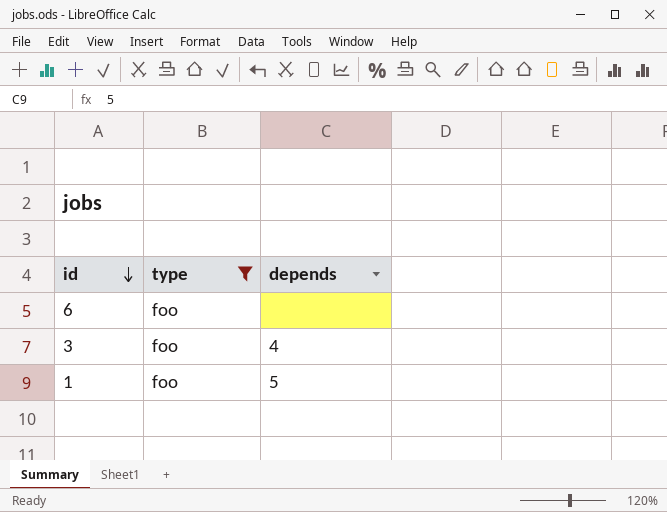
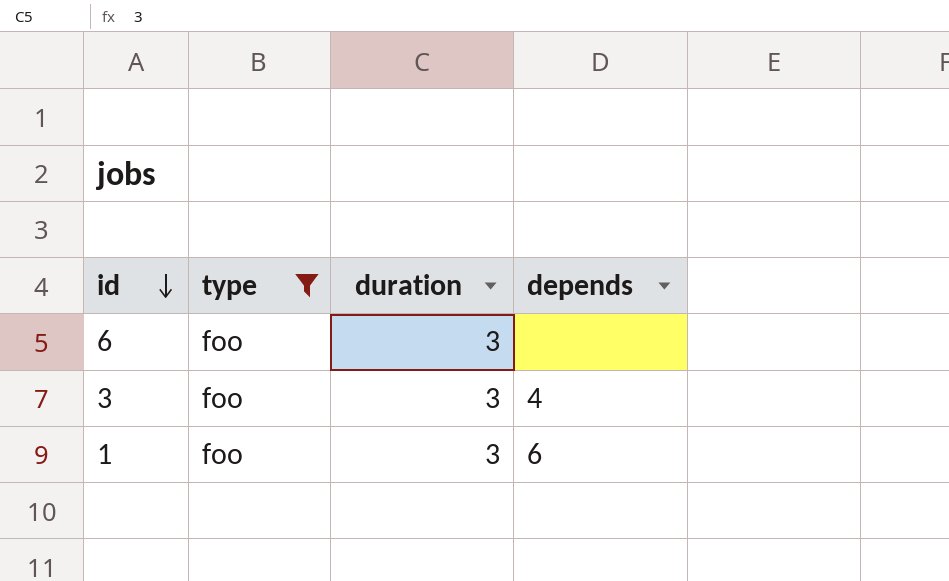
column duration | position: none -> 3
1 | depends: 5 -> 6

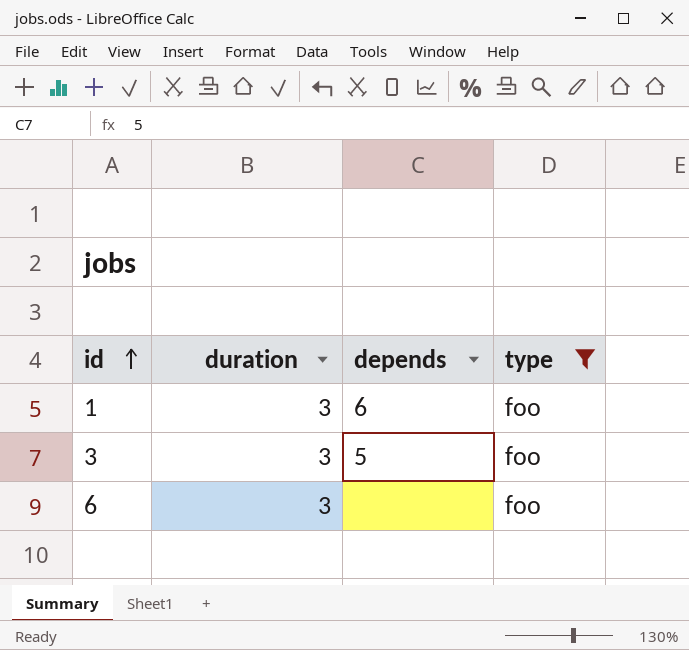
row order: id descending -> id ascending
column type | position: 2 -> 4
3 | depends: 4 -> 5

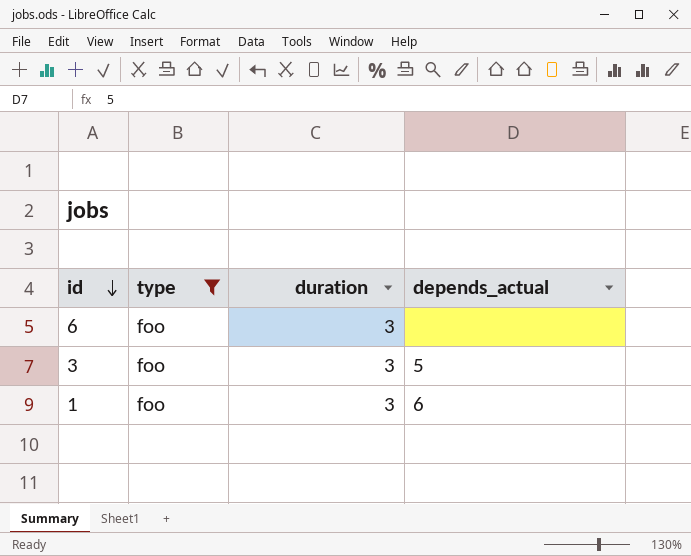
row order: id ascending -> id descending
column type | position: 4 -> 2
column name: depends -> depends_actual

